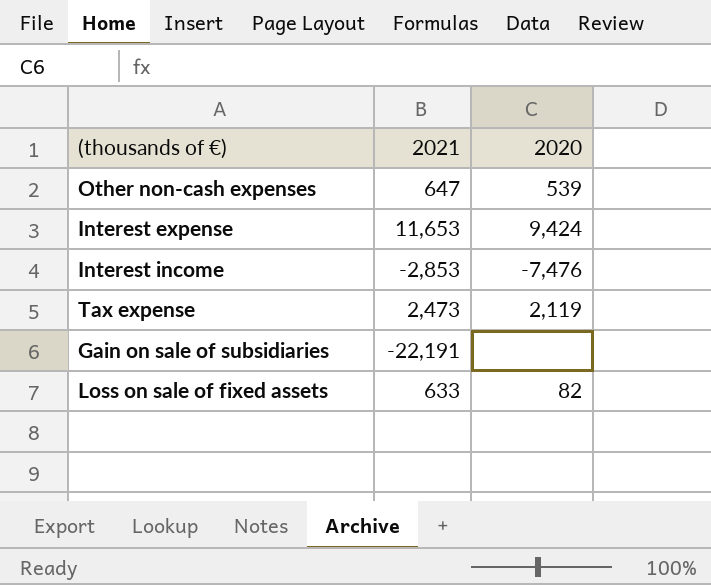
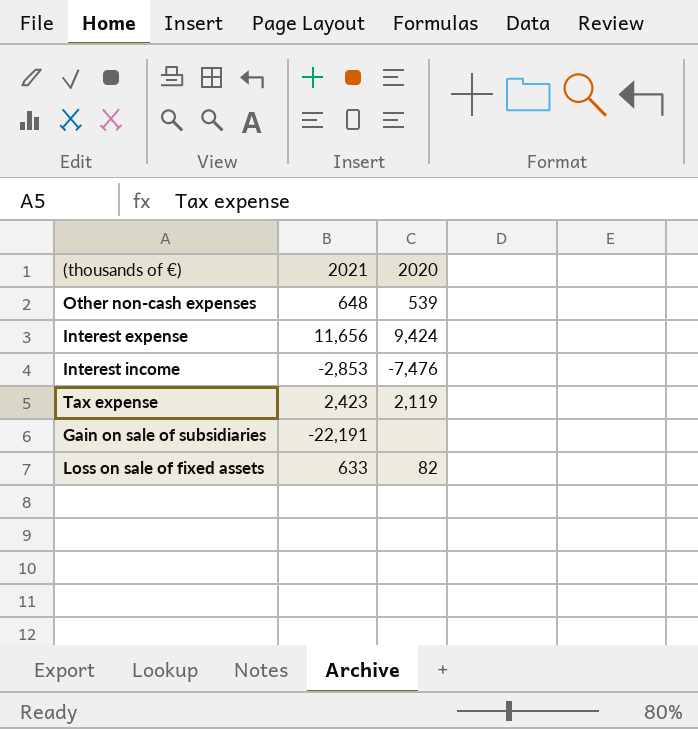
Other non-cash expenses | 2021: 647 -> 648
Interest expense | 2021: 11,653 -> 11,656
Tax expense | 2021: 2,473 -> 2,423

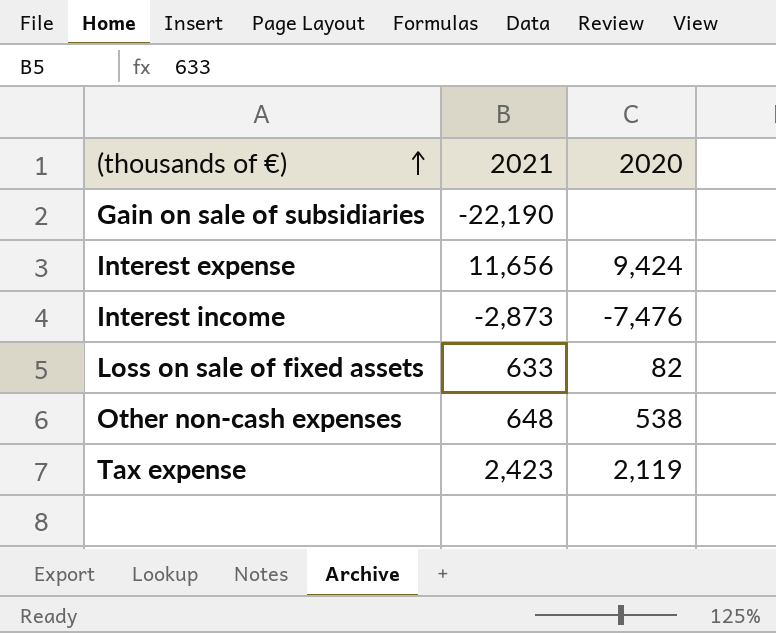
row order: none -> (thousands of €) ascending
Gain on sale of subsidiaries | 2021: -22,191 -> -22,190
Interest income | 2021: -2,853 -> -2,873
Other non-cash expenses | 2020: 539 -> 538

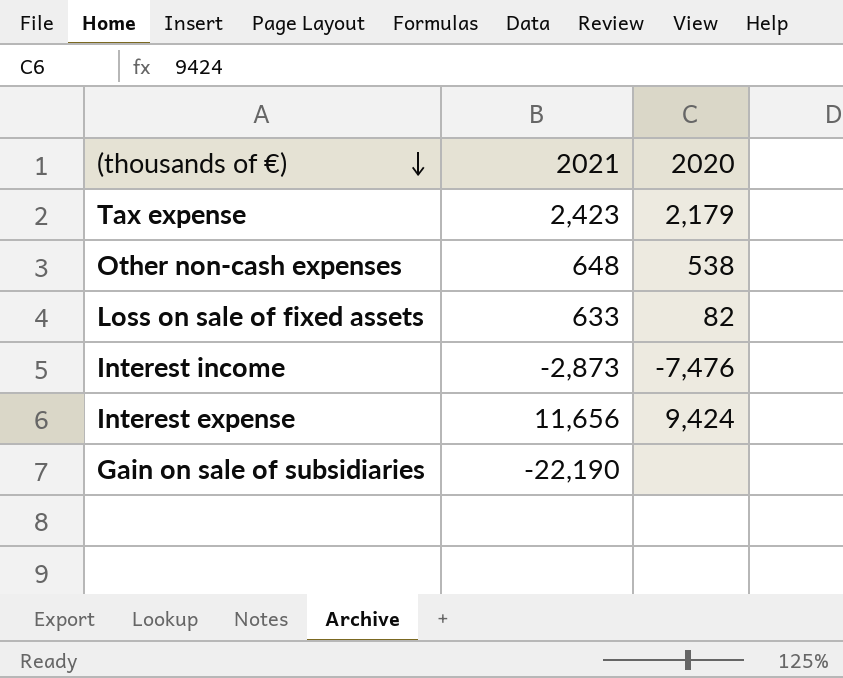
row order: (thousands of €) ascending -> (thousands of €) descending
Tax expense | 2020: 2,119 -> 2,179

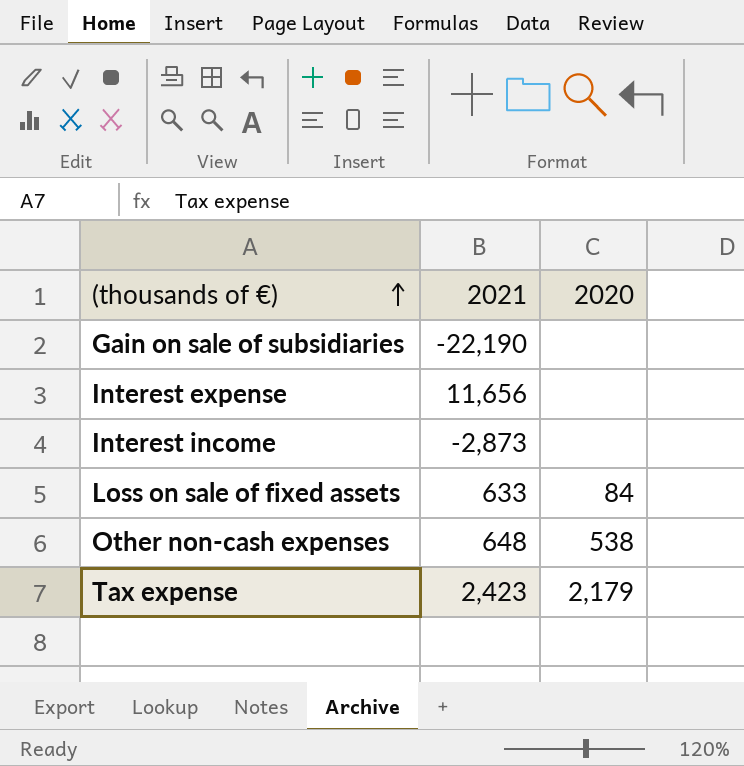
row order: (thousands of €) descending -> (thousands of €) ascending
Interest expense | 2020: 9,424 -> none
Interest income | 2020: -7,476 -> none
Loss on sale of fixed assets | 2020: 82 -> 84

